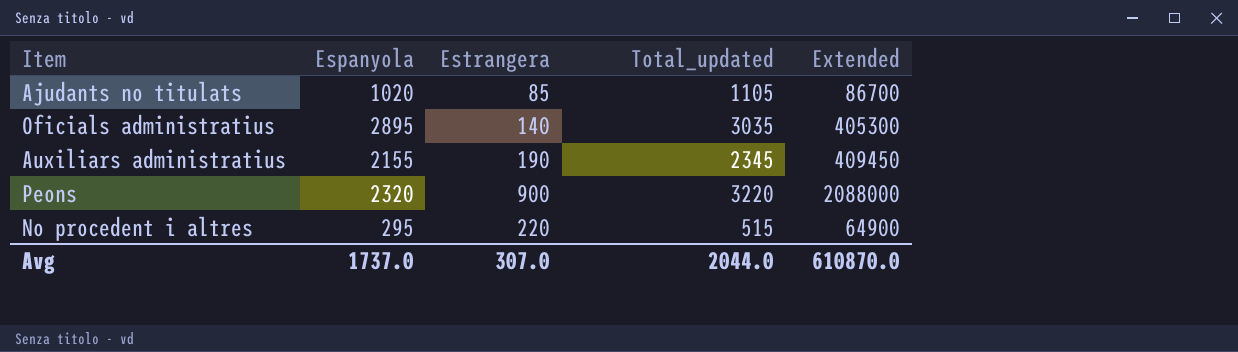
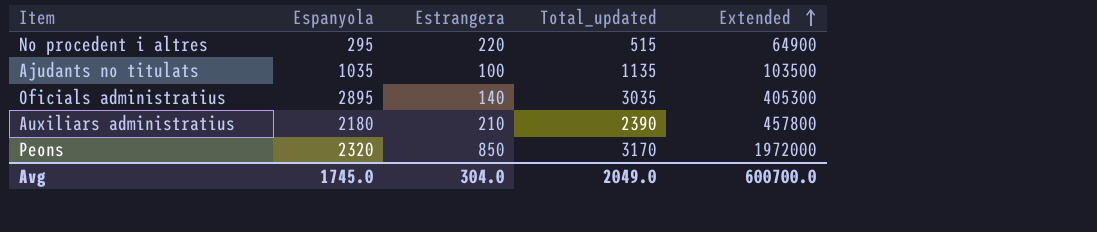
row order: none -> Extended ascending
Ajudants no titulats | Espanyola: 1020 -> 1035
Ajudants no titulats | Estrangera: 85 -> 100
Ajudants no titulats | Total_updated: 1105 -> 1135
Ajudants no titulats | Extended: 86700 -> 103500
Auxiliars administratius | Espanyola: 2155 -> 2180
Auxiliars administratius | Estrangera: 190 -> 210
Auxiliars administratius | Total_updated: 2345 -> 2390
Auxiliars administratius | Extended: 409450 -> 457800
Peons | Estrangera: 900 -> 850
Peons | Total_updated: 3220 -> 3170
Peons | Extended: 2088000 -> 1972000
Avg | Espanyola: 1737.0 -> 1745.0
Avg | Estrangera: 307.0 -> 304.0
Avg | Total_updated: 2044.0 -> 2049.0
Avg | Extended: 610870.0 -> 600700.0

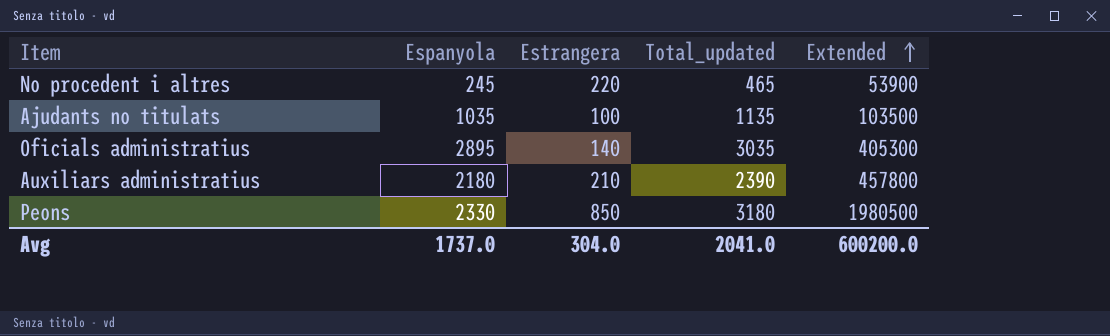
No procedent i altres | Espanyola: 295 -> 245
No procedent i altres | Total_updated: 515 -> 465
No procedent i altres | Extended: 64900 -> 53900
Peons | Espanyola: 2320 -> 2330
Peons | Total_updated: 3170 -> 3180
Peons | Extended: 1972000 -> 1980500
Avg | Espanyola: 1745.0 -> 1737.0
Avg | Total_updated: 2049.0 -> 2041.0
Avg | Extended: 600700.0 -> 600200.0

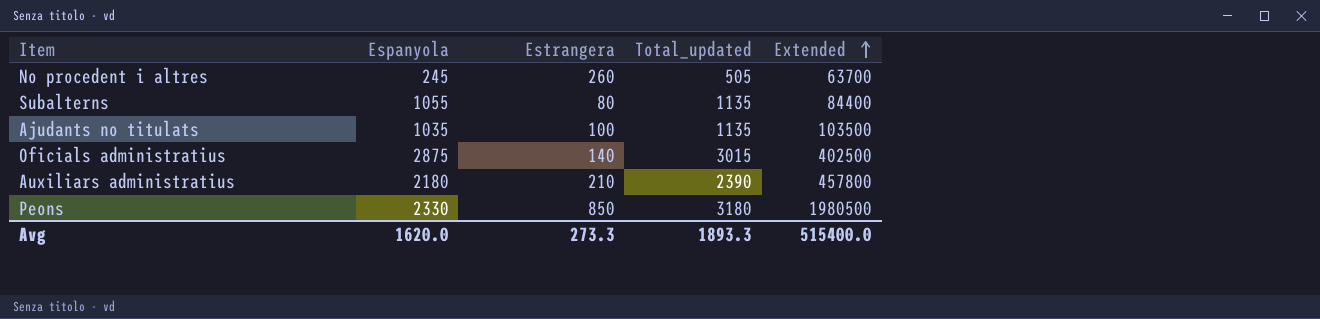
No procedent i altres | Estrangera: 220 -> 260
No procedent i altres | Total_updated: 465 -> 505
No procedent i altres | Extended: 53900 -> 63700
row Subalterns: none -> 1055 | 80 | 1135 | 84400
Oficials administratius | Espanyola: 2895 -> 2875
Oficials administratius | Total_updated: 3035 -> 3015
Oficials administratius | Extended: 405300 -> 402500
Avg | Espanyola: 1737.0 -> 1620.0
Avg | Estrangera: 304.0 -> 273.3
Avg | Total_updated: 2041.0 -> 1893.3
Avg | Extended: 600200.0 -> 515400.0

